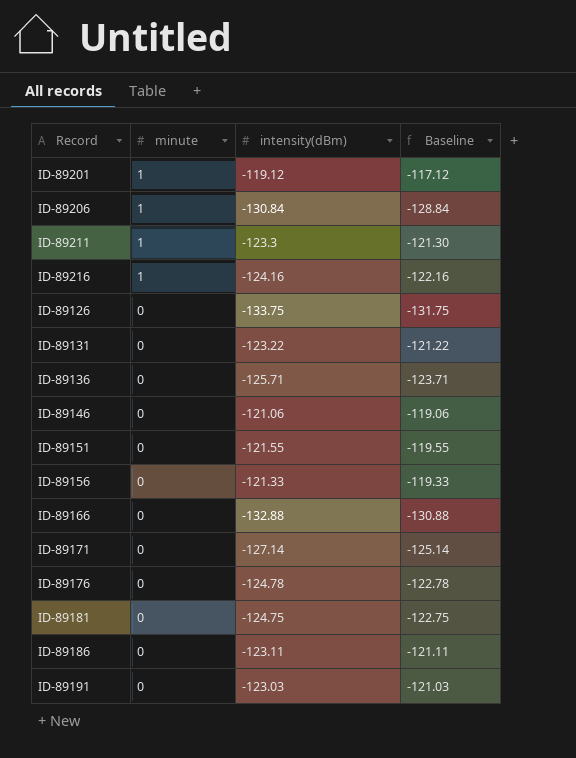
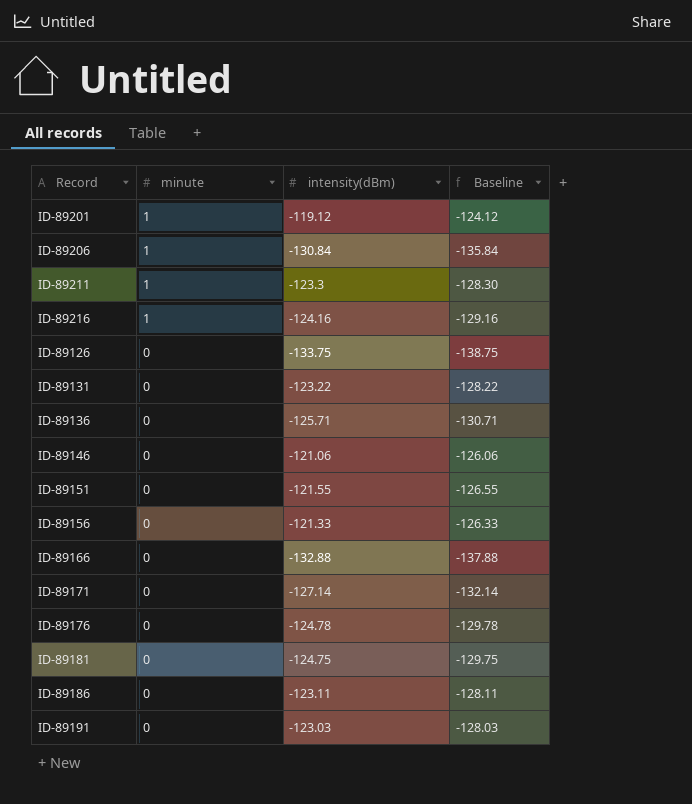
column Baseline | formula: [intensity(dBm)] + 2 -> [intensity(dBm)] - 5

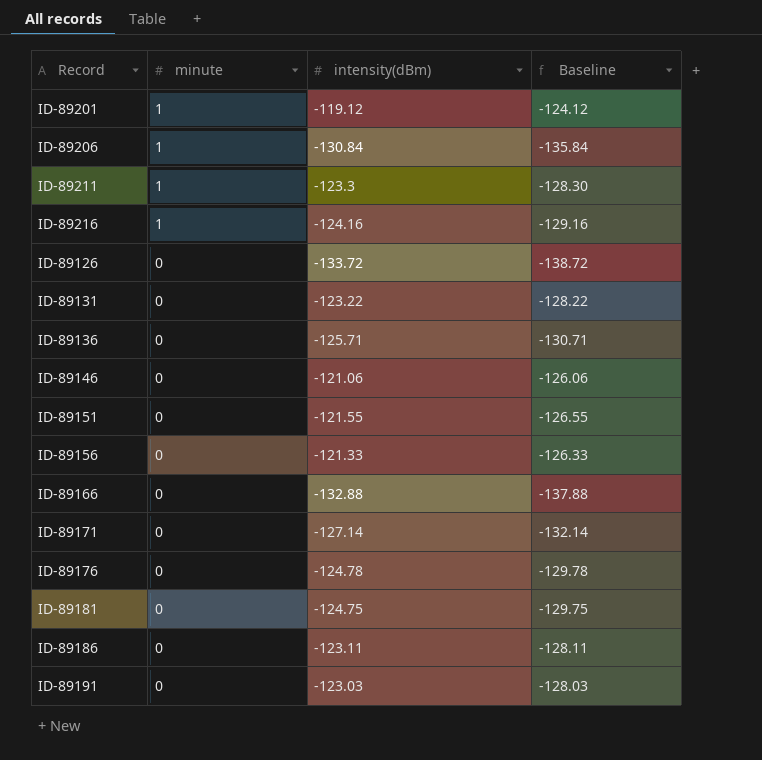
ID-89126 | intensity(dBm): -133.75 -> -133.72
ID-89126 | Baseline: -138.75 -> -138.72

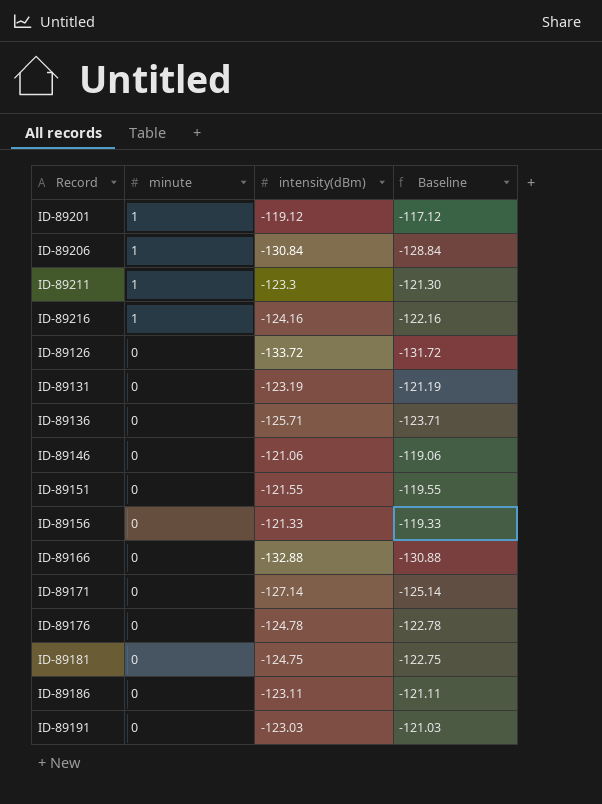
column Baseline | formula: [intensity(dBm)] - 5 -> [intensity(dBm)] + 2
ID-89131 | intensity(dBm): -123.22 -> -123.19

